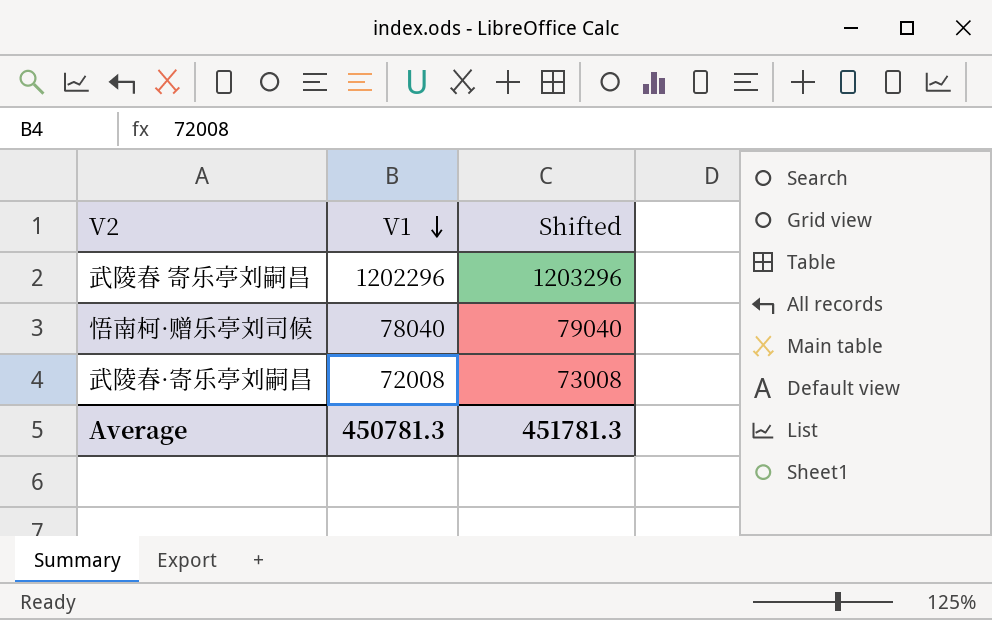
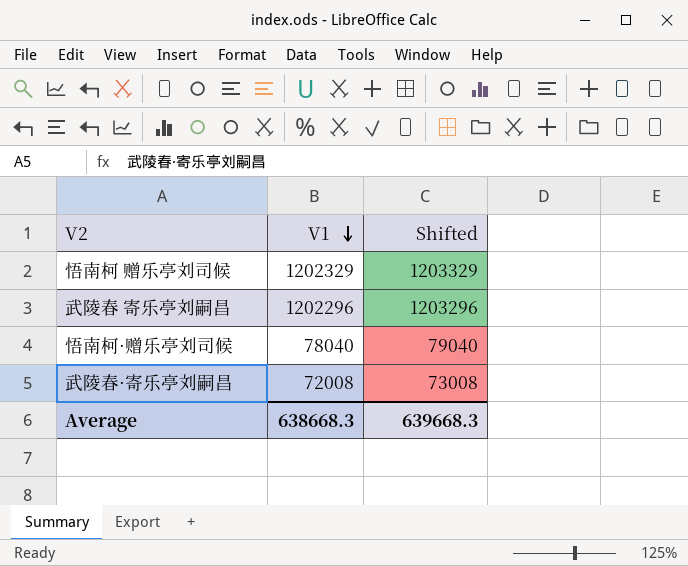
row 悟南柯 赠乐亭刘司候: none -> 1202329 | 1203329
Average | V1: 450781.3 -> 638668.3
Average | Shifted: 451781.3 -> 639668.3

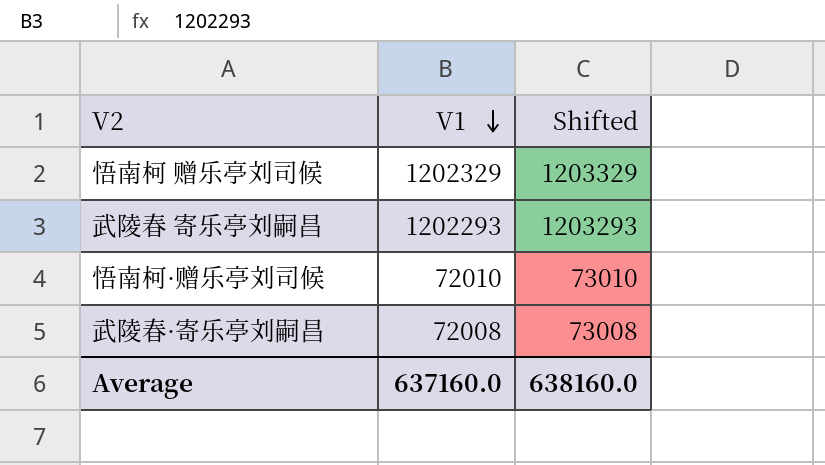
武陵春 寄乐亭刘嗣昌 | V1: 1202296 -> 1202293
武陵春 寄乐亭刘嗣昌 | Shifted: 1203296 -> 1203293
悟南柯·赠乐亭刘司候 | V1: 78040 -> 72010
悟南柯·赠乐亭刘司候 | Shifted: 79040 -> 73010
Average | V1: 638668.3 -> 637160.0
Average | Shifted: 639668.3 -> 638160.0

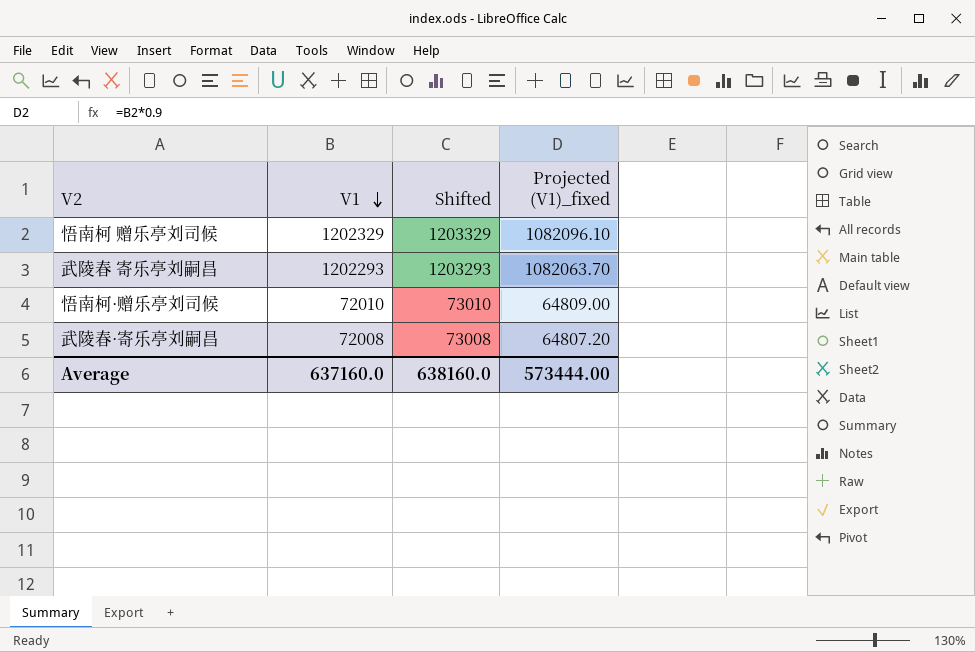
column Projected (V1)_fixed | formula: none -> [V1] * 0.9

